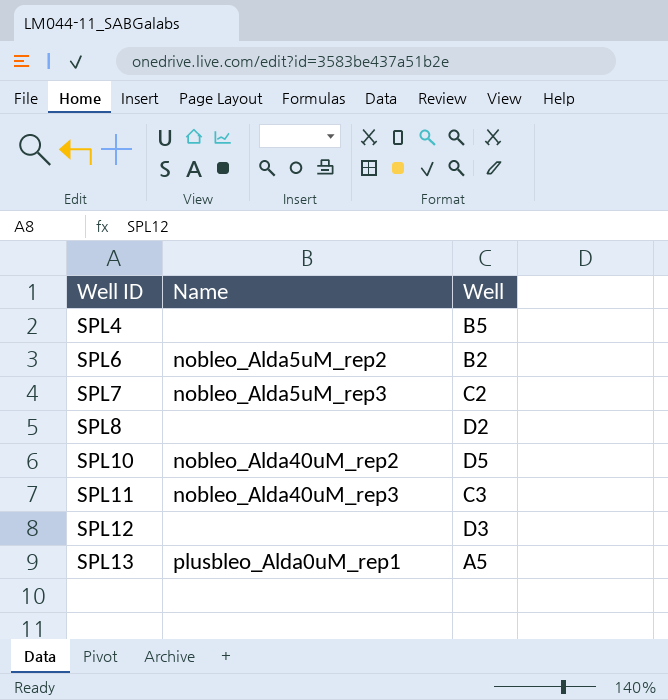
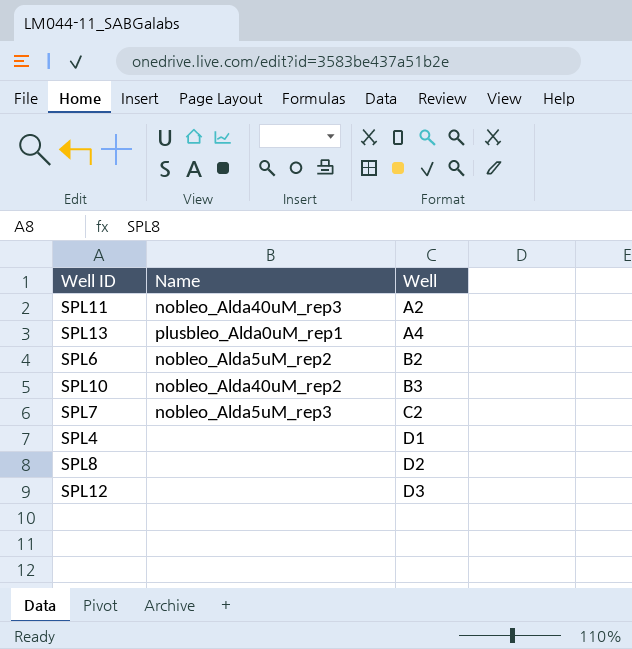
row order: Well ID ascending -> Well ascending
SPL11 | Well: C3 -> A2
SPL13 | Well: A5 -> A4
SPL10 | Well: D5 -> B3
SPL4 | Well: B5 -> D1

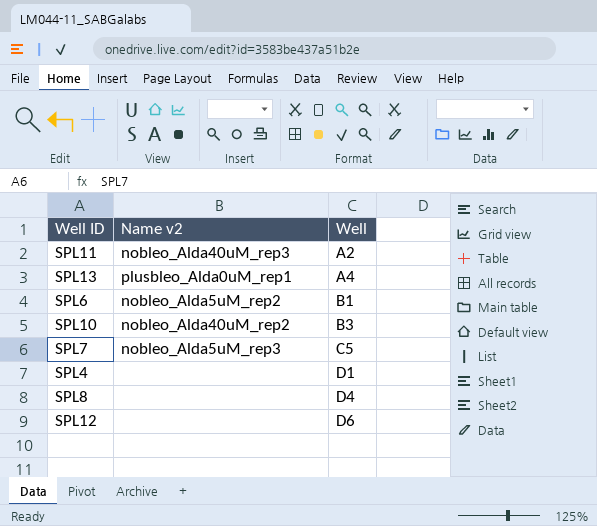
column name: Name -> Name v2
SPL6 | Well: B2 -> B1
SPL7 | Well: C2 -> C5
SPL8 | Well: D2 -> D4
SPL12 | Well: D3 -> D6

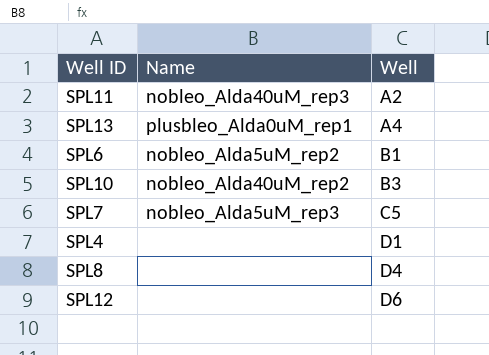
column name: Name v2 -> Name

